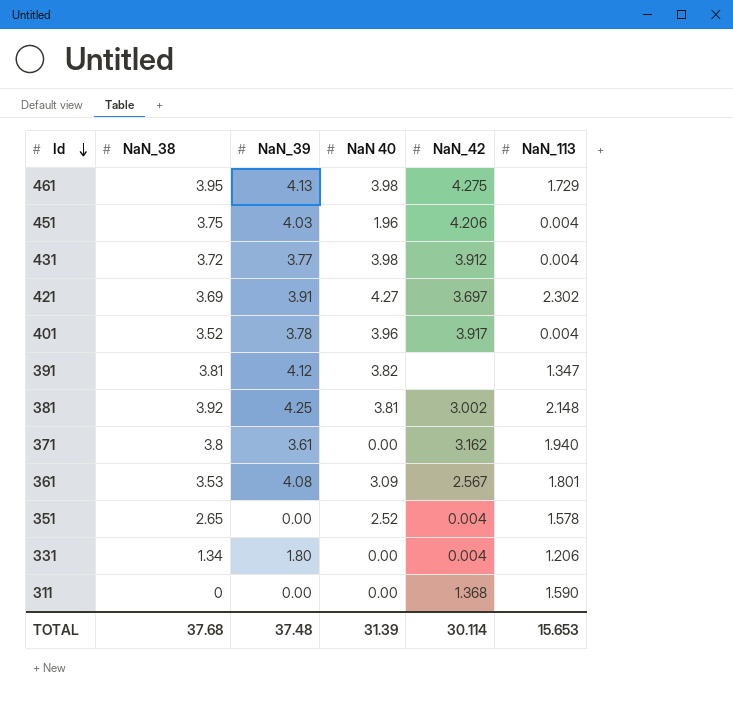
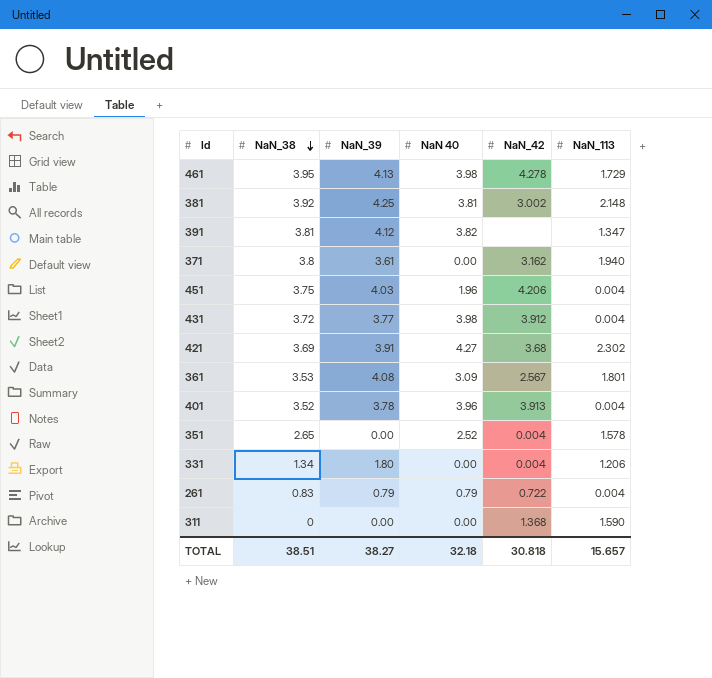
row order: Id descending -> NaN_38 descending
461 | NaN_42: 4.275 -> 4.278
421 | NaN_42: 3.697 -> 3.68
401 | NaN_42: 3.917 -> 3.913
row 261: none -> 0.83 | 0.79 | 0.79 | 0.722 | 0.004
TOTAL | NaN_38: 37.68 -> 38.51
TOTAL | NaN_39: 37.48 -> 38.27
TOTAL | NaN 40: 31.39 -> 32.18
TOTAL | NaN_42: 30.114 -> 30.818
TOTAL | NaN_113: 15.653 -> 15.657

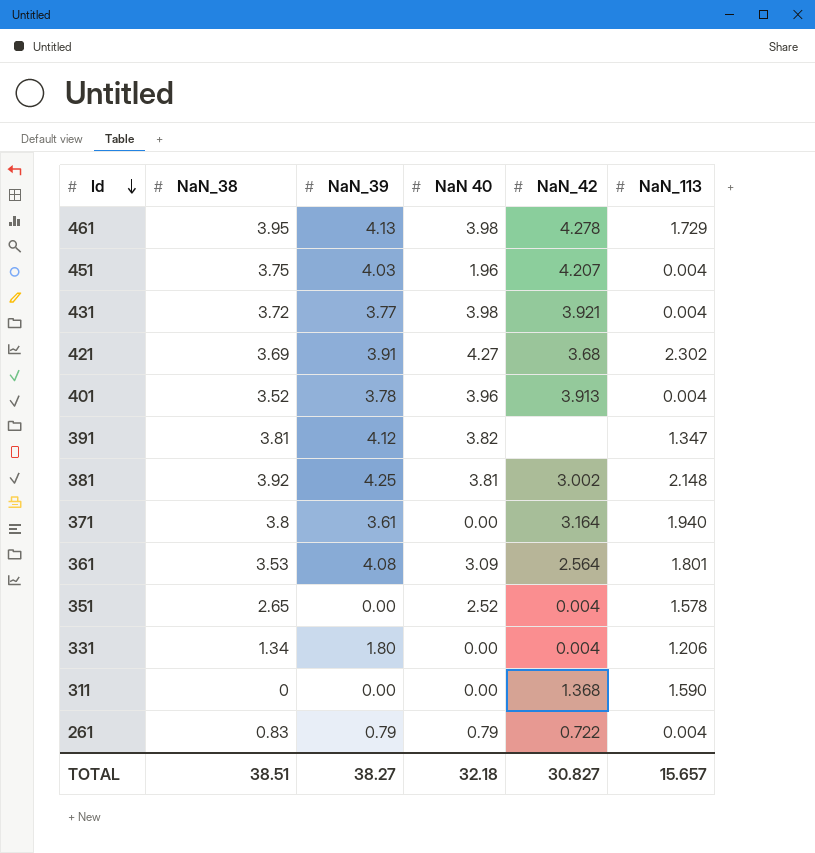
row order: NaN_38 descending -> Id descending
451 | NaN_42: 4.206 -> 4.207
431 | NaN_42: 3.912 -> 3.921
371 | NaN_42: 3.162 -> 3.164
361 | NaN_42: 2.567 -> 2.564
TOTAL | NaN_42: 30.818 -> 30.827

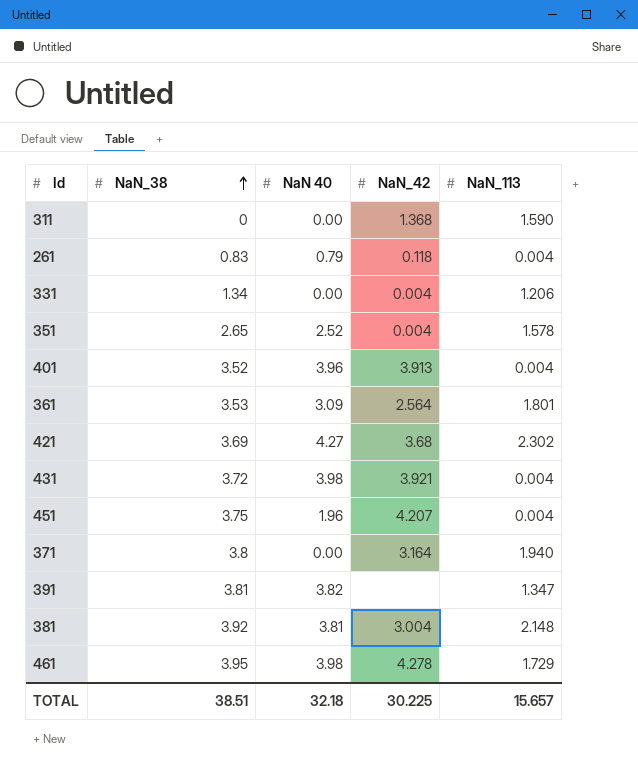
row order: Id descending -> NaN_38 ascending
column NaN_39 | position: 3 -> none
261 | NaN_42: 0.722 -> 0.118
381 | NaN_42: 3.002 -> 3.004
TOTAL | NaN_42: 30.827 -> 30.225

